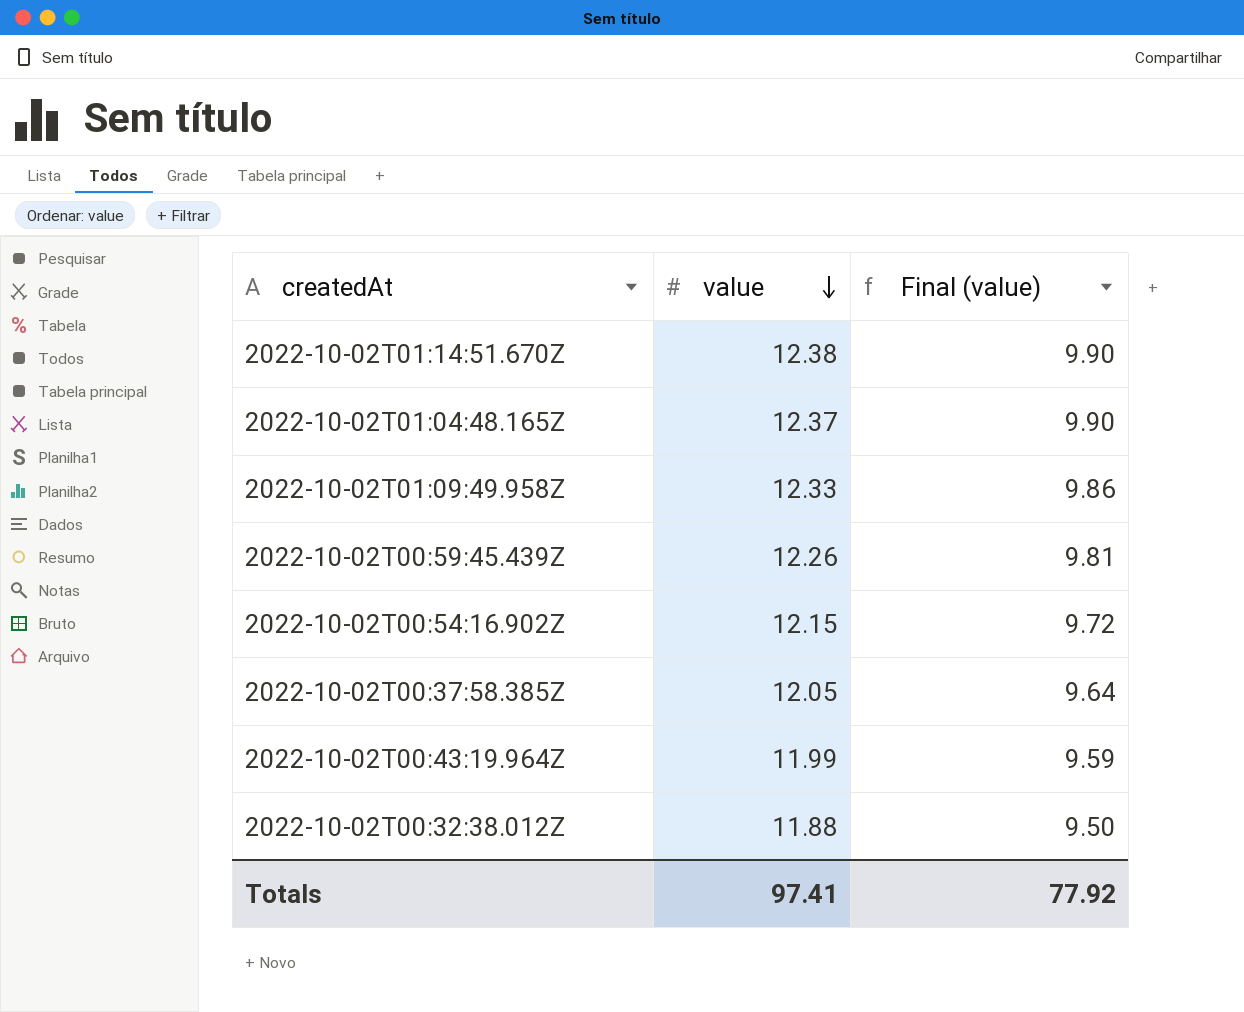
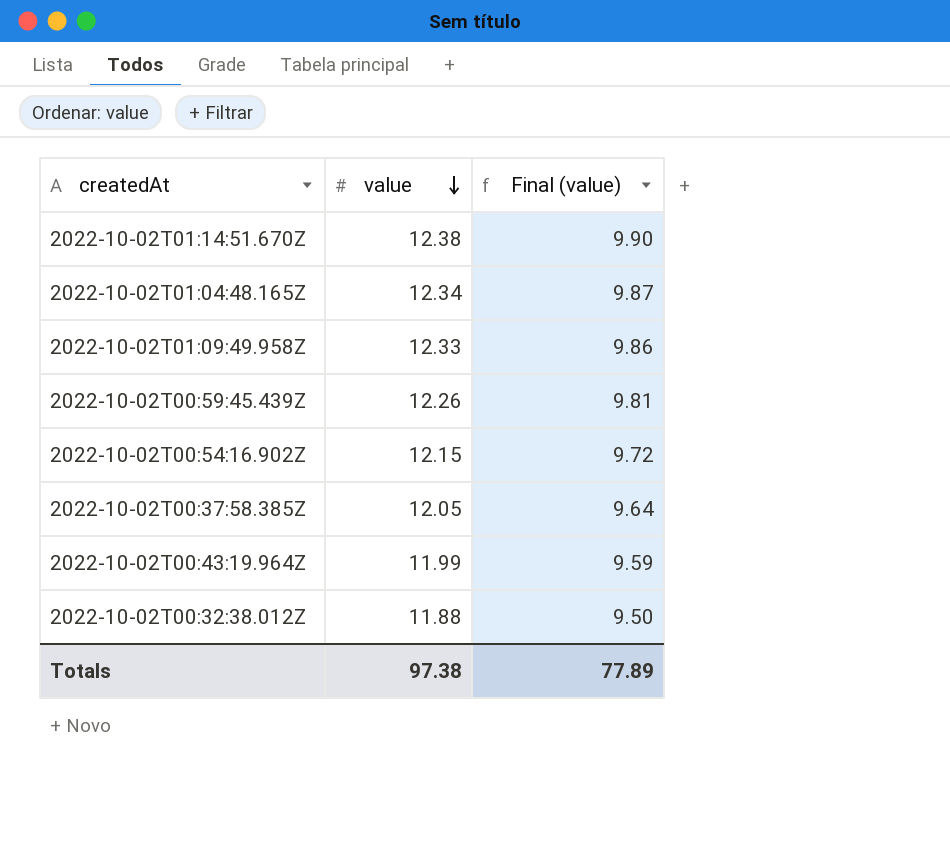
2022-10-02T01:04:48.165Z | value: 12.37 -> 12.34
2022-10-02T01:04:48.165Z | Final (value): 9.90 -> 9.87
Totals | value: 97.41 -> 97.38
Totals | Final (value): 77.92 -> 77.89

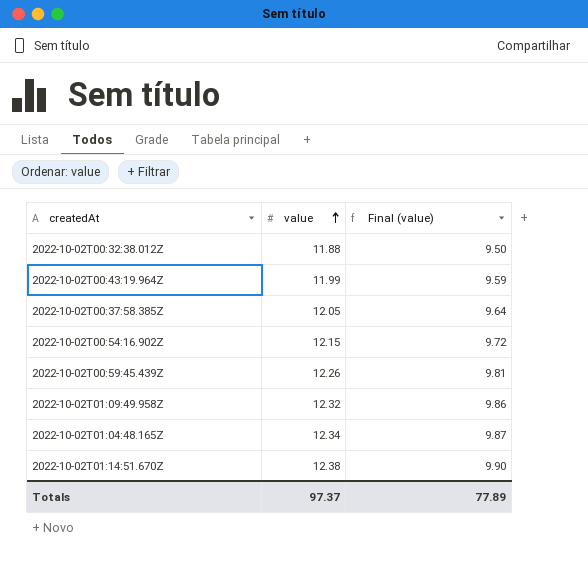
row order: value descending -> value ascending
2022-10-02T01:09:49.958Z | value: 12.33 -> 12.32
Totals | value: 97.38 -> 97.37

